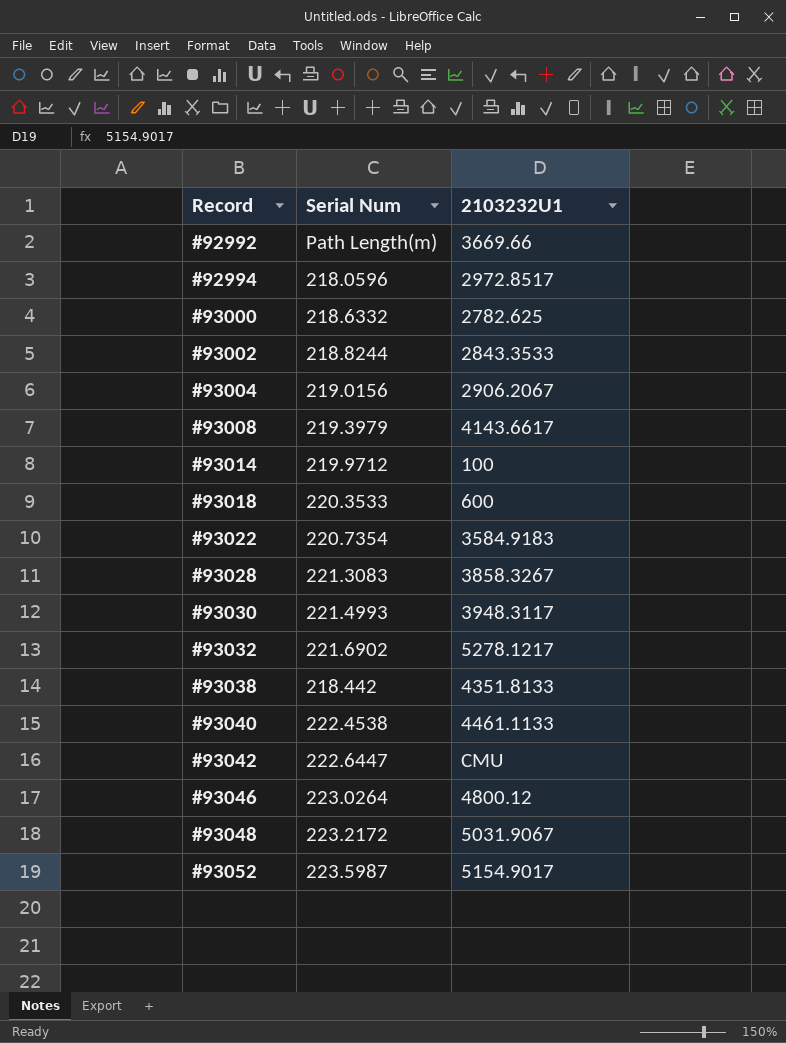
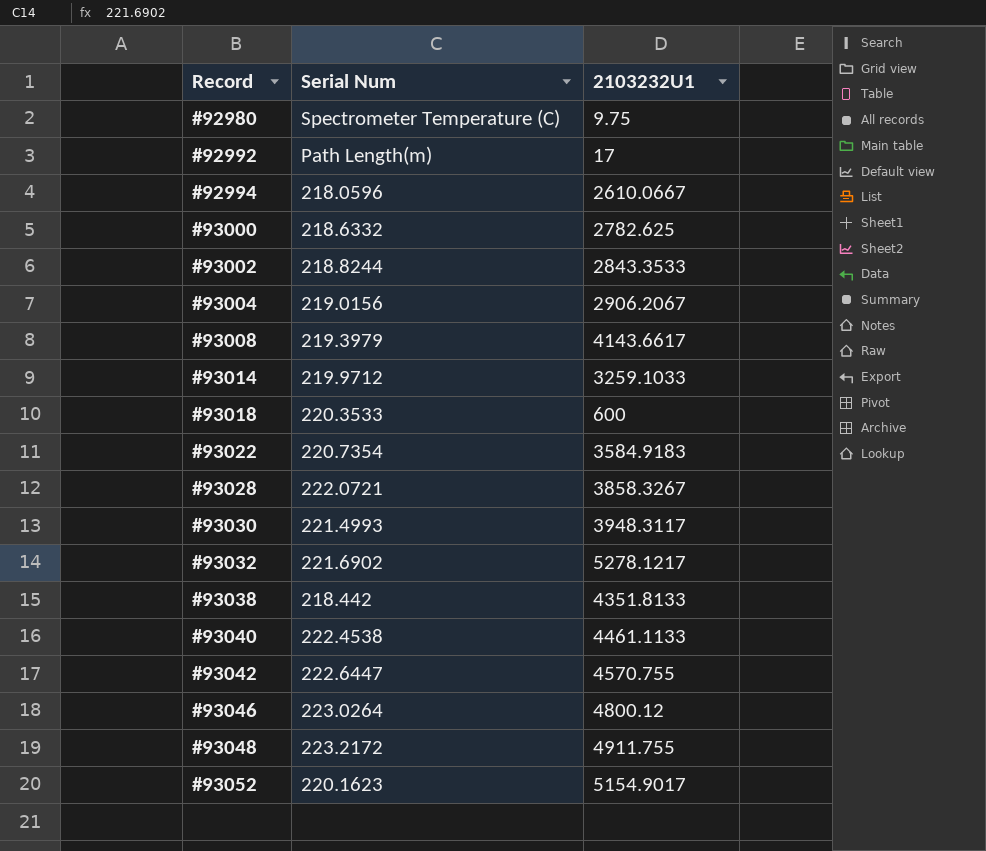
row #92980: none -> Spectrometer Temperature (C) | 9.75
#92992 | 2103232U1: 3669.66 -> 17
#92994 | 2103232U1: 2972.8517 -> 2610.0667
#93014 | 2103232U1: 100 -> 3259.1033
#93028 | Serial Num: 221.3083 -> 222.0721
#93042 | 2103232U1: CMU -> 4570.755
#93048 | 2103232U1: 5031.9067 -> 4911.755
#93052 | Serial Num: 223.5987 -> 220.1623

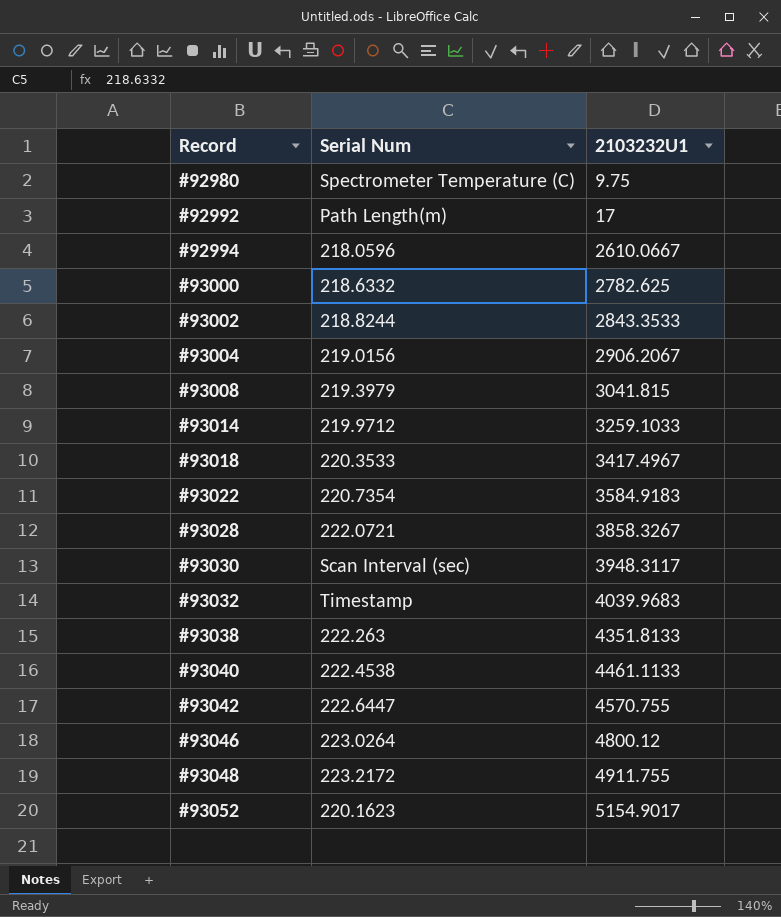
#93008 | 2103232U1: 4143.6617 -> 3041.815
#93018 | 2103232U1: 600 -> 3417.4967
#93030 | Serial Num: 221.4993 -> Scan Interval (sec)
#93032 | Serial Num: 221.6902 -> Timestamp
#93032 | 2103232U1: 5278.1217 -> 4039.9683
#93038 | Serial Num: 218.442 -> 222.263

